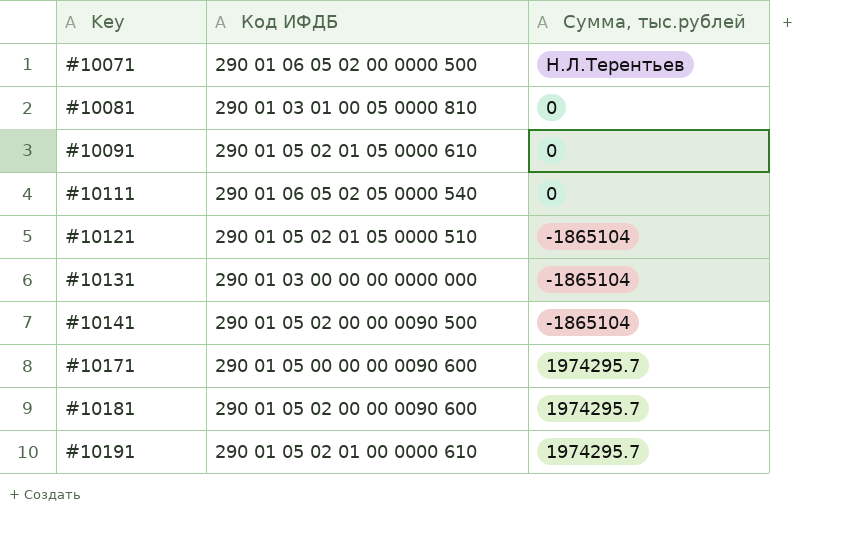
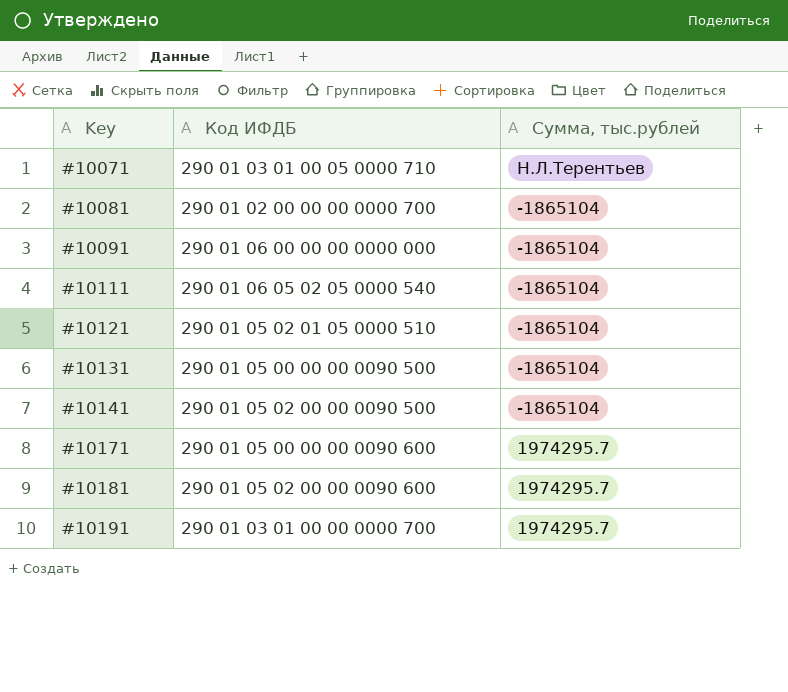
#10071 | Код ИФДБ: 290 01 06 05 02 00 0000 500 -> 290 01 03 01 00 05 0000 710
#10081 | Код ИФДБ: 290 01 03 01 00 05 0000 810 -> 290 01 02 00 00 00 0000 700
#10081 | Сумма, тыс.рублей: 0 -> -1865104
#10091 | Код ИФДБ: 290 01 05 02 01 05 0000 610 -> 290 01 06 00 00 00 0000 000
#10091 | Сумма, тыс.рублей: 0 -> -1865104
#10111 | Сумма, тыс.рублей: 0 -> -1865104
#10131 | Код ИФДБ: 290 01 03 00 00 00 0000 000 -> 290 01 05 00 00 00 0090 500
#10191 | Код ИФДБ: 290 01 05 02 01 00 0000 610 -> 290 01 03 01 00 00 0000 700

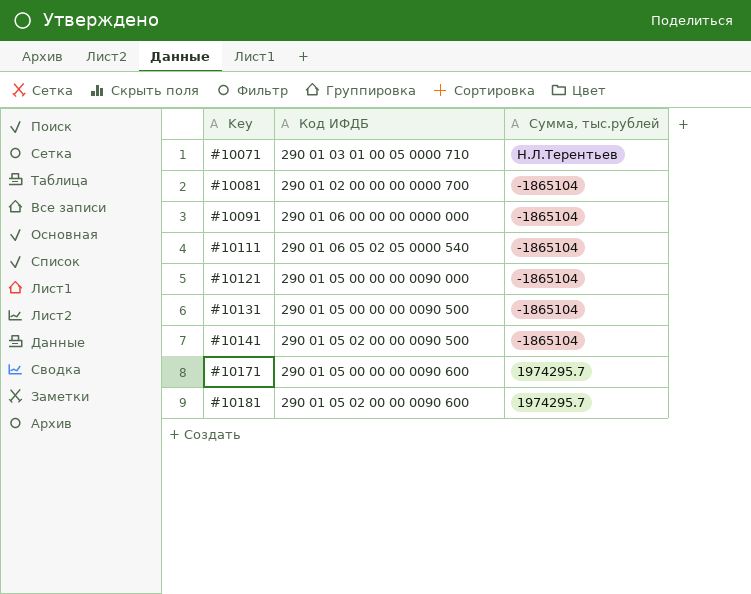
row #10191: 290 01 03 01 00 00 0000 700 | 1974295.7 -> none
#10121 | Код ИФДБ: 290 01 05 02 01 05 0000 510 -> 290 01 05 00 00 00 0090 000

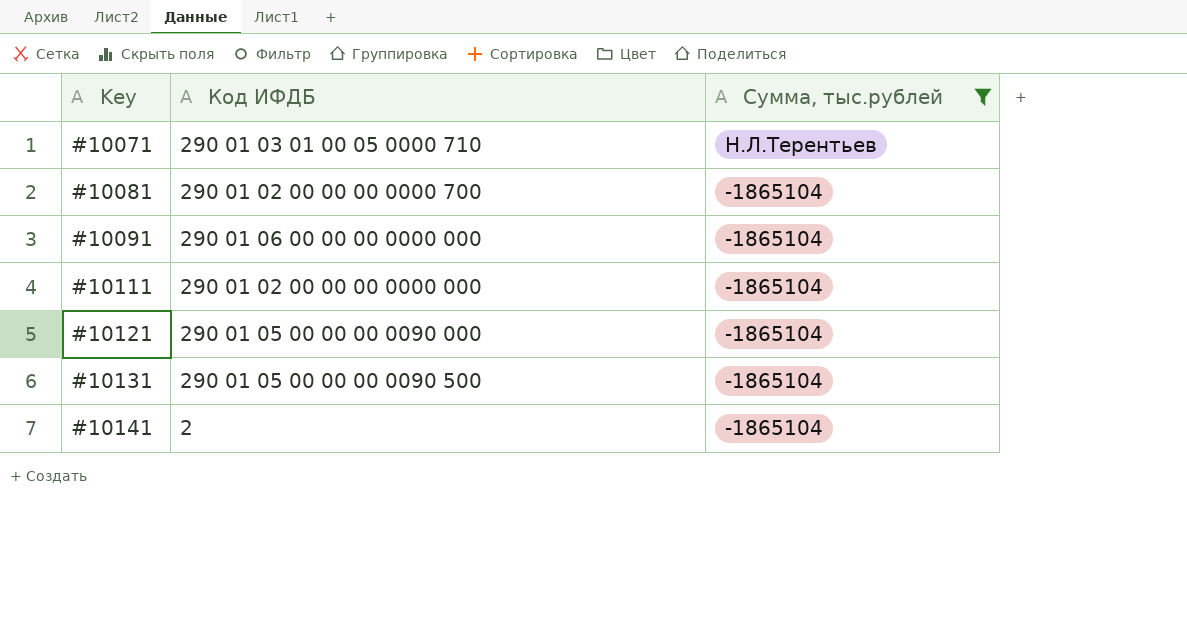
filter: none -> Сумма, тыс.рублей != 1974295.7
#10111 | Код ИФДБ: 290 01 06 05 02 05 0000 540 -> 290 01 02 00 00 00 0000 000
#10141 | Код ИФДБ: 290 01 05 02 00 00 0090 500 -> 2

